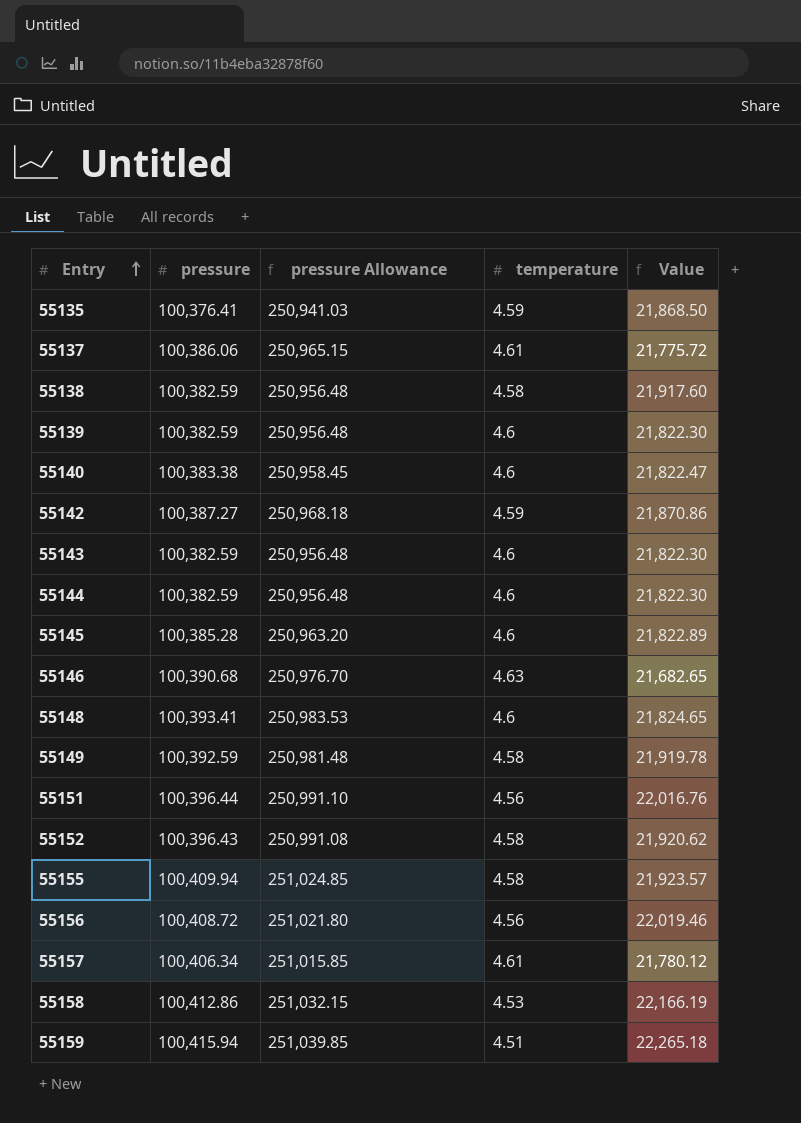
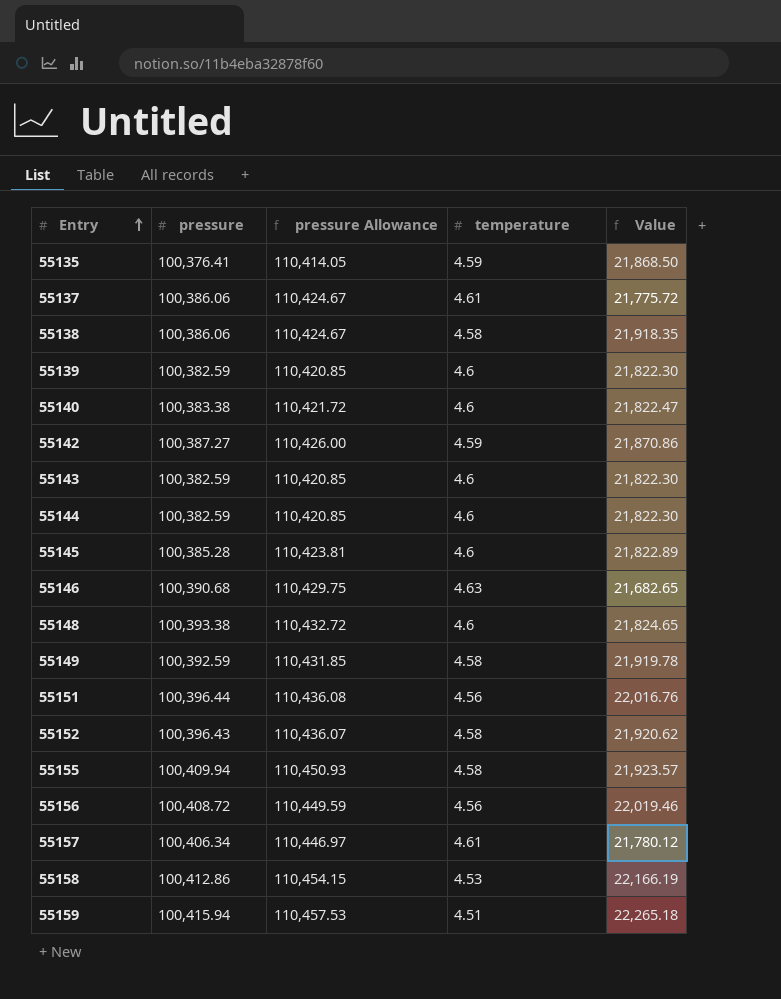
column pressure Allowance | formula: [pressure] * 2.5 -> [pressure] * 1.1
55138 | pressure: 100,382.59 -> 100,386.06
55138 | Value: 21,917.60 -> 21,918.35
55148 | pressure: 100,393.41 -> 100,393.38

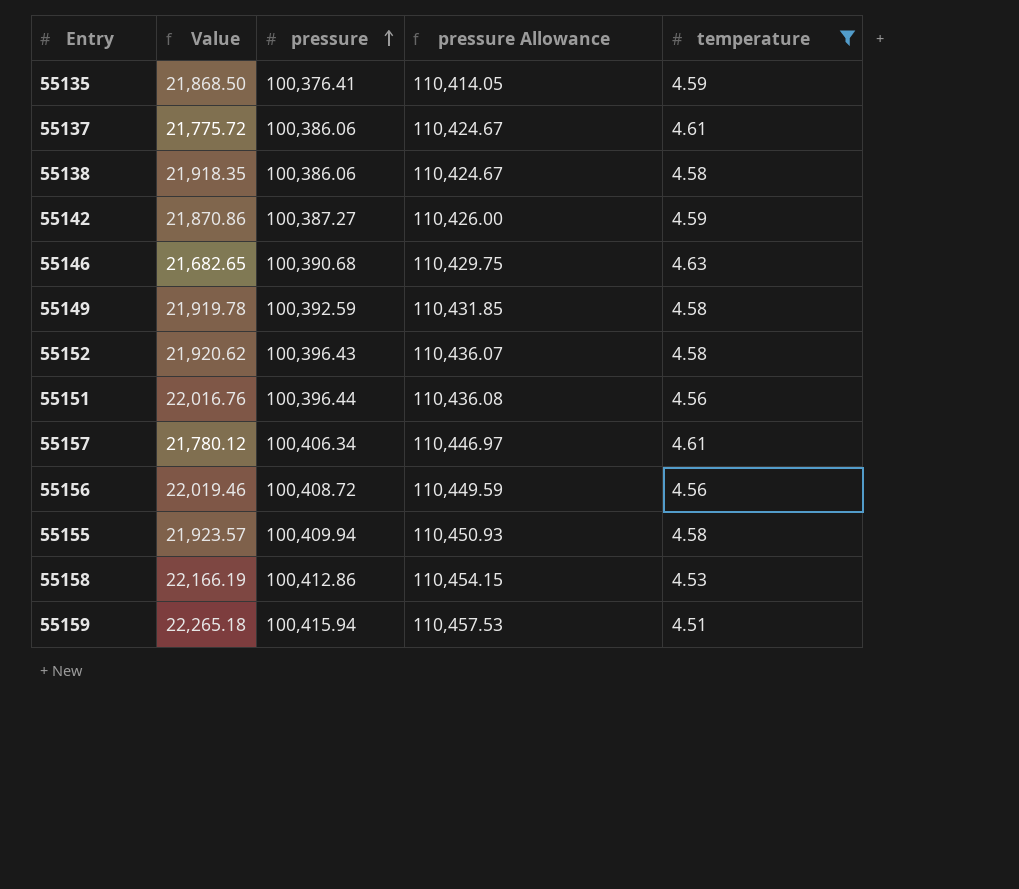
filter: none -> temperature != 4.6
row order: Entry ascending -> pressure ascending
column Value | position: 5 -> 2

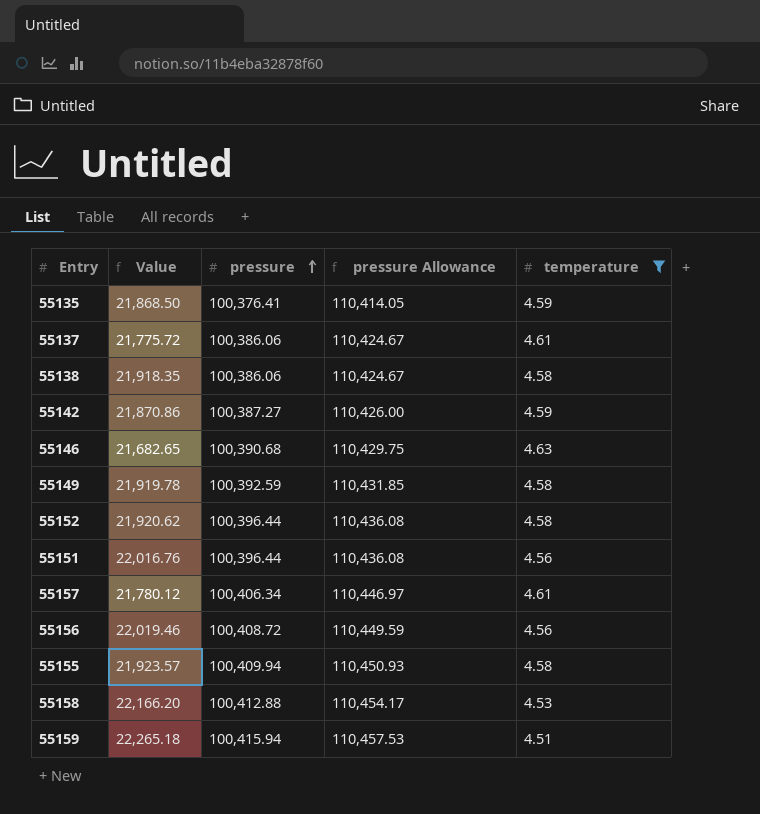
55152 | pressure: 100,396.43 -> 100,396.44
55152 | pressure Allowance: 110,436.07 -> 110,436.08
55158 | Value: 22,166.19 -> 22,166.20
55158 | pressure: 100,412.86 -> 100,412.88
55158 | pressure Allowance: 110,454.15 -> 110,454.17

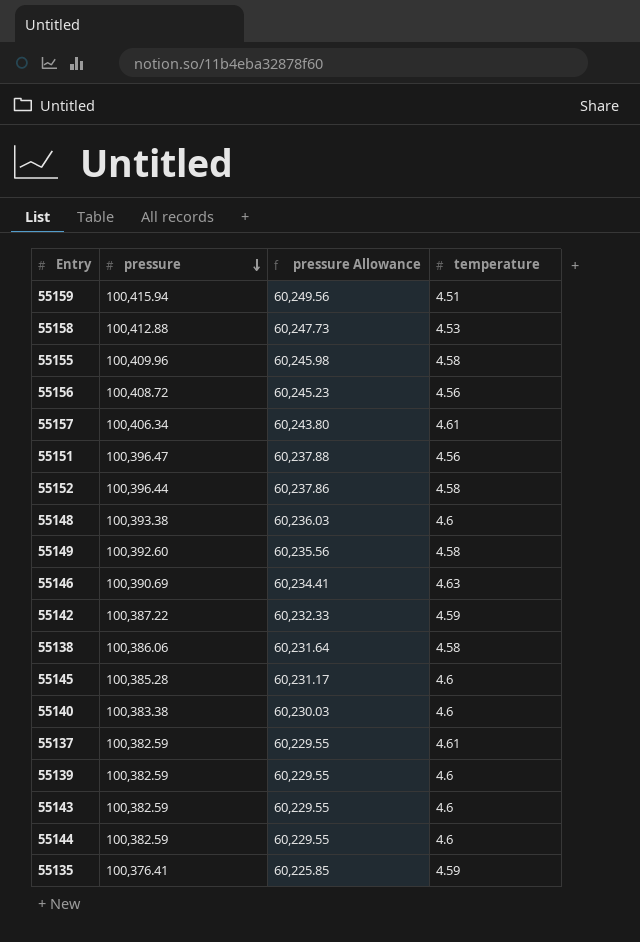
filter: temperature != 4.6 -> none
row order: pressure ascending -> pressure descending
column Value | formula: [pressure] / [temperature] -> none
column pressure Allowance | formula: [pressure] * 1.1 -> [pressure] * 0.6
55155 | pressure: 100,409.94 -> 100,409.96
55151 | pressure: 100,396.44 -> 100,396.47
55149 | pressure: 100,392.59 -> 100,392.60
55146 | pressure: 100,390.68 -> 100,390.69
55142 | pressure: 100,387.27 -> 100,387.22
55137 | pressure: 100,386.06 -> 100,382.59

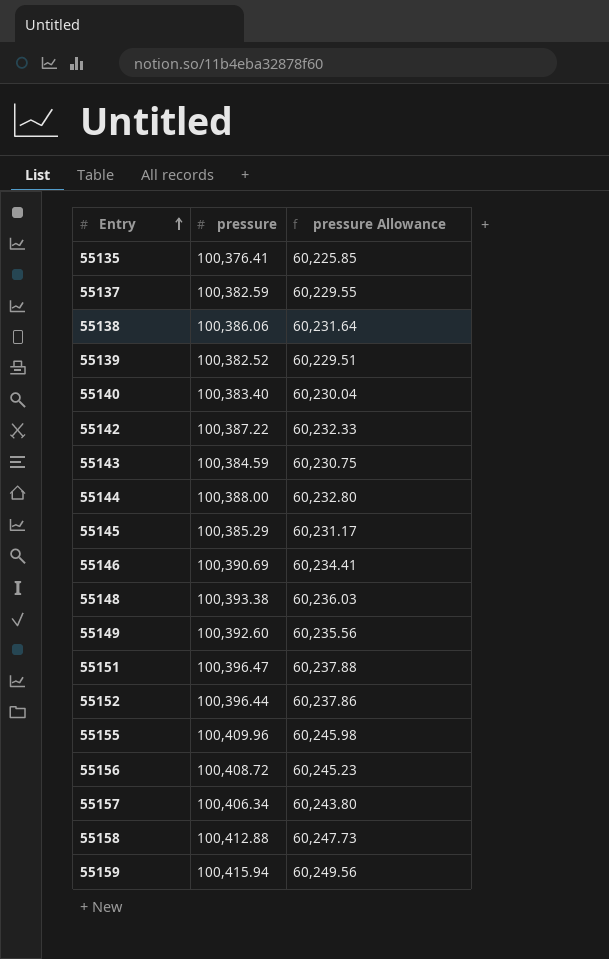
row order: pressure descending -> Entry ascending
column temperature | position: 4 -> none
55139 | pressure: 100,382.59 -> 100,382.52
55139 | pressure Allowance: 60,229.55 -> 60,229.51
55140 | pressure: 100,383.38 -> 100,383.40
55140 | pressure Allowance: 60,230.03 -> 60,230.04
55143 | pressure: 100,382.59 -> 100,384.59
55143 | pressure Allowance: 60,229.55 -> 60,230.75
55144 | pressure: 100,382.59 -> 100,388.00
55144 | pressure Allowance: 60,229.55 -> 60,232.80
55145 | pressure: 100,385.28 -> 100,385.29

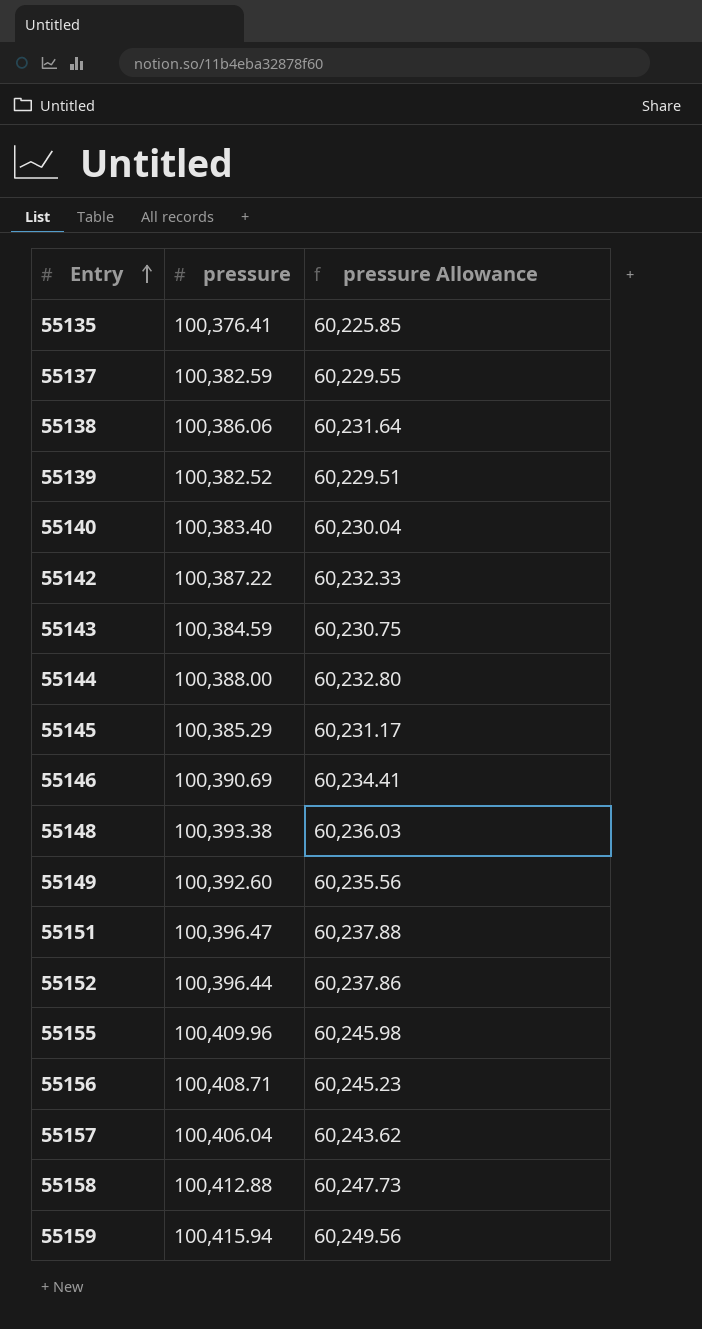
55156 | pressure: 100,408.72 -> 100,408.71
55157 | pressure: 100,406.34 -> 100,406.04
55157 | pressure Allowance: 60,243.80 -> 60,243.62

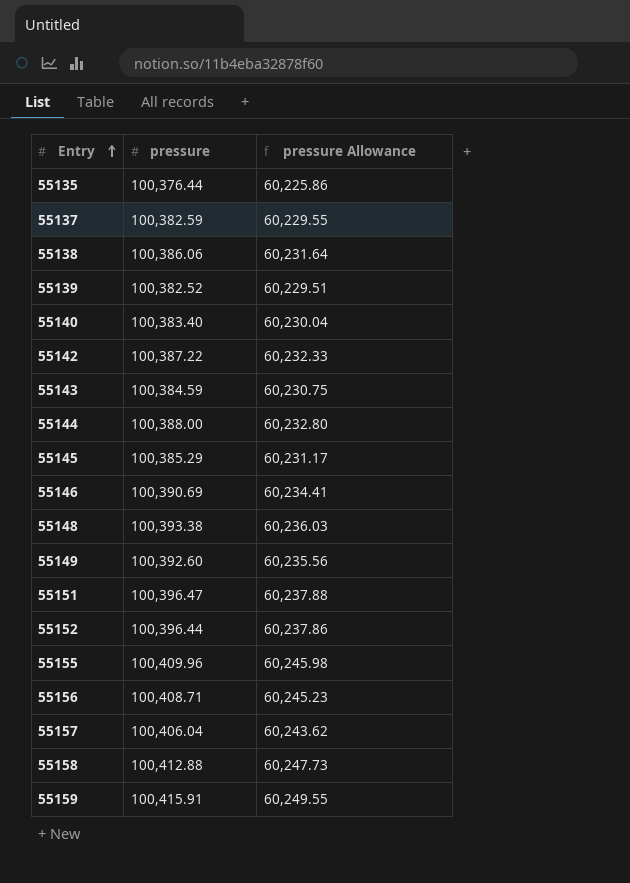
55135 | pressure: 100,376.41 -> 100,376.44
55135 | pressure Allowance: 60,225.85 -> 60,225.86
55159 | pressure: 100,415.94 -> 100,415.91
55159 | pressure Allowance: 60,249.56 -> 60,249.55

